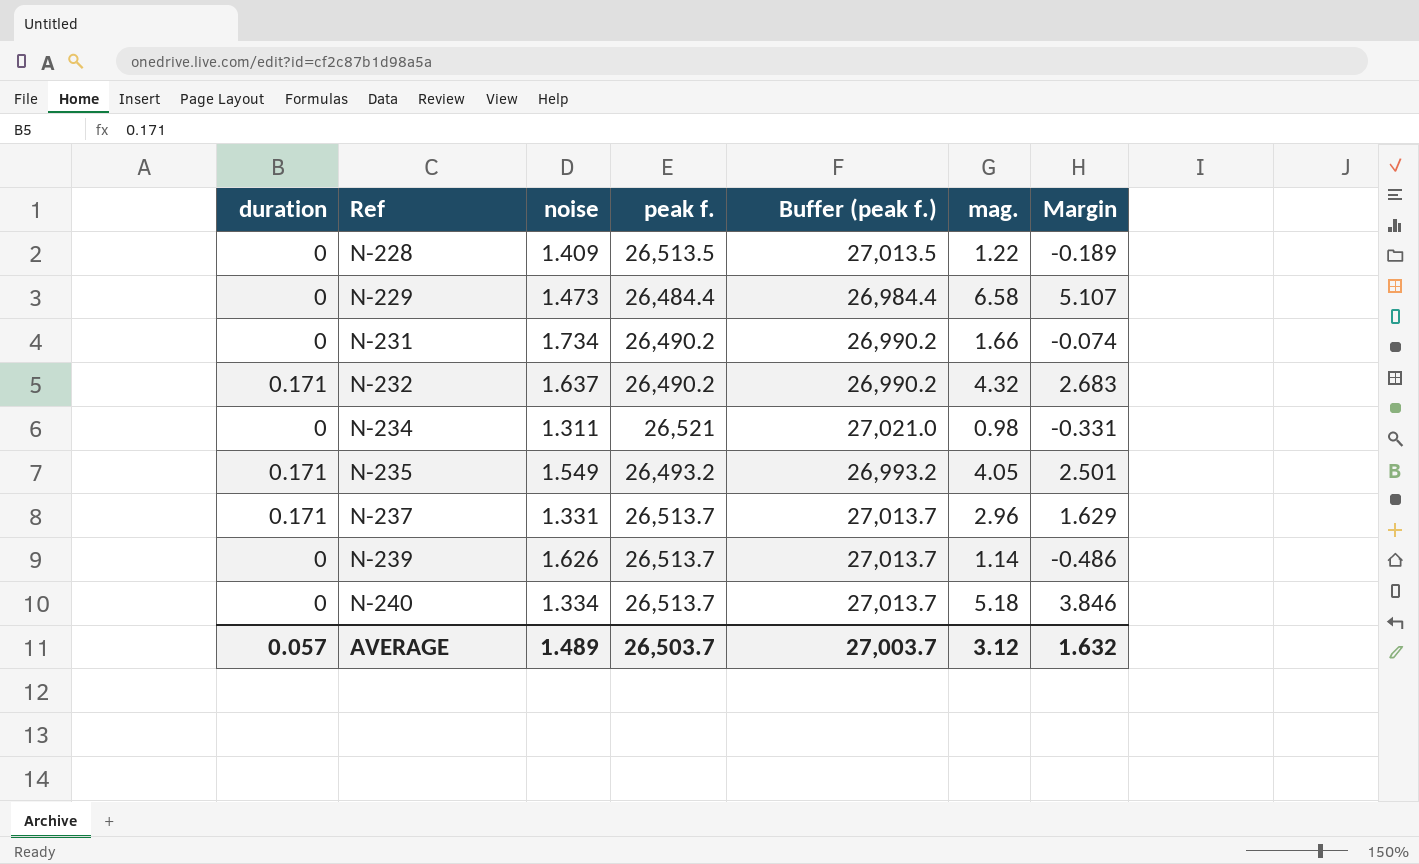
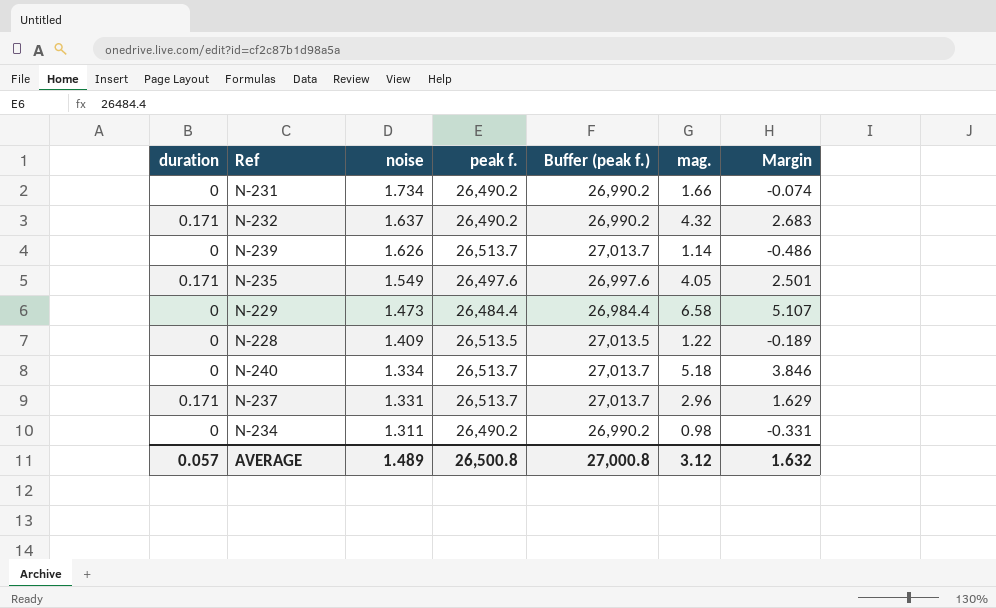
row order: Ref ascending -> noise descending
N-235 | peak f.: 26,493.2 -> 26,497.6
N-235 | Buffer (peak f.): 26,993.2 -> 26,997.6
N-234 | peak f.: 26,521 -> 26,490.2
N-234 | Buffer (peak f.): 27,021.0 -> 26,990.2
AVERAGE | peak f.: 26,503.7 -> 26,500.8
AVERAGE | Buffer (peak f.): 27,003.7 -> 27,000.8

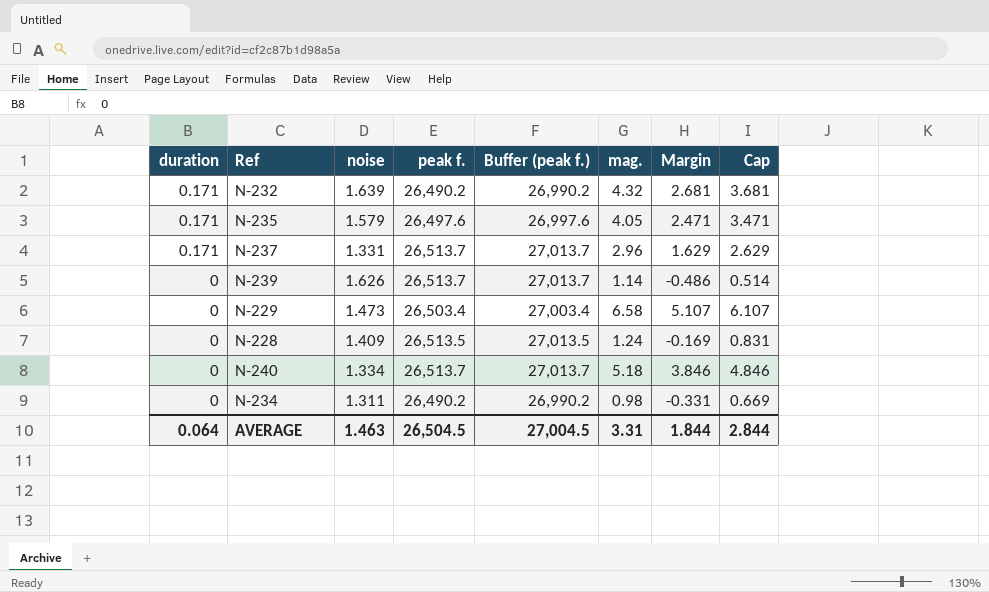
row order: noise descending -> duration descending
column Cap | formula: none -> [Margin] + 1
row N-231: 0 | 1.734 | 26,490.2 | 26,990.2 | 1.66 | -0.074 -> none
N-232 | noise: 1.637 -> 1.639
N-232 | Margin: 2.683 -> 2.681
N-235 | noise: 1.549 -> 1.579
N-235 | Margin: 2.501 -> 2.471
N-229 | peak f.: 26,484.4 -> 26,503.4
N-229 | Buffer (peak f.): 26,984.4 -> 27,003.4
N-228 | mag.: 1.22 -> 1.24
N-228 | Margin: -0.189 -> -0.169
AVERAGE | duration: 0.057 -> 0.064
AVERAGE | noise: 1.489 -> 1.463
AVERAGE | peak f.: 26,500.8 -> 26,504.5
AVERAGE | Buffer (peak f.): 27,000.8 -> 27,004.5
AVERAGE | mag.: 3.12 -> 3.31
AVERAGE | Margin: 1.632 -> 1.844

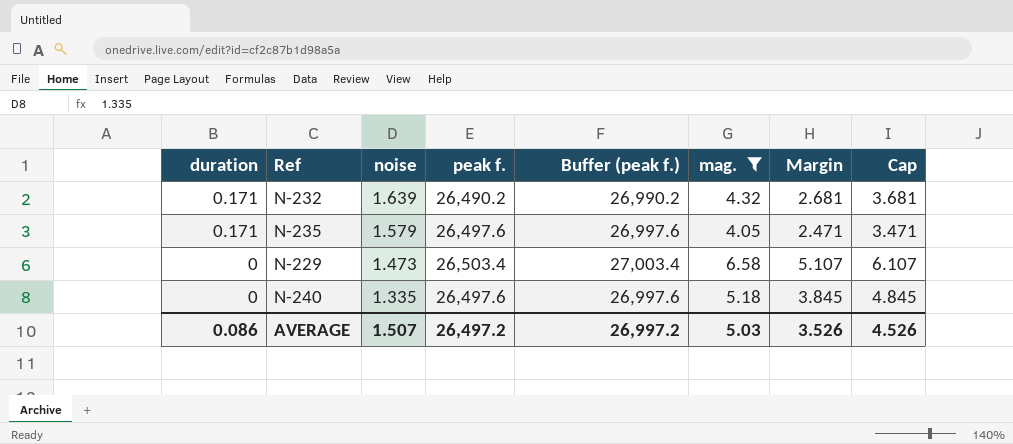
filter: none -> mag. >= 4.05
N-240 | noise: 1.334 -> 1.335
N-240 | peak f.: 26,513.7 -> 26,497.6
N-240 | Buffer (peak f.): 27,013.7 -> 26,997.6
N-240 | Margin: 3.846 -> 3.845
N-240 | Cap: 4.846 -> 4.845
AVERAGE | duration: 0.064 -> 0.086
AVERAGE | noise: 1.463 -> 1.507
AVERAGE | peak f.: 26,504.5 -> 26,497.2
AVERAGE | Buffer (peak f.): 27,004.5 -> 26,997.2
AVERAGE | mag.: 3.31 -> 5.03
AVERAGE | Margin: 1.844 -> 3.526
AVERAGE | Cap: 2.844 -> 4.526

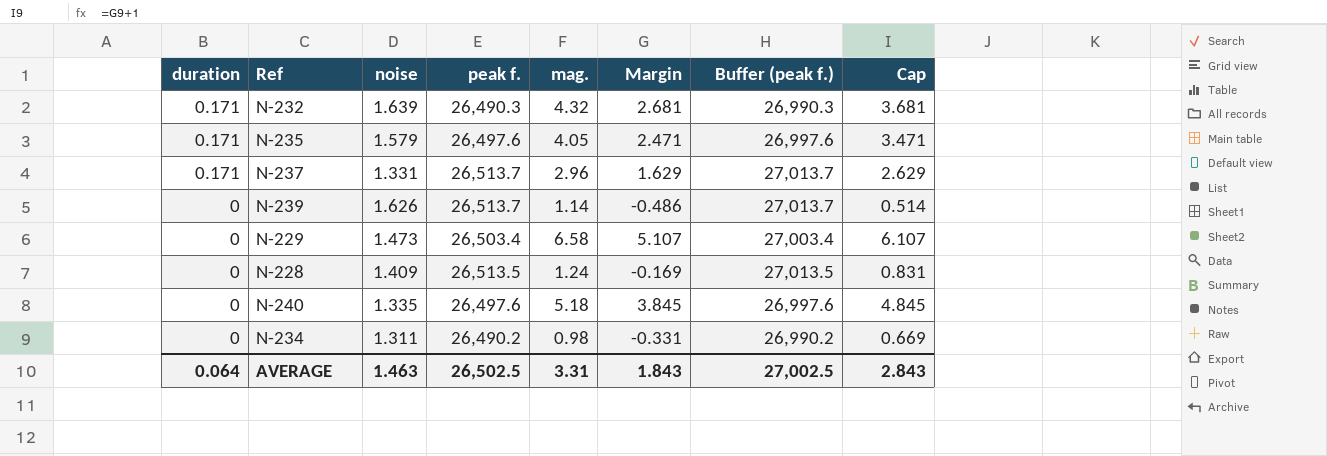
filter: mag. >= 4.05 -> none
column Buffer (peak f.) | position: 5 -> 7
N-232 | peak f.: 26,490.2 -> 26,490.3
N-232 | Buffer (peak f.): 26,990.2 -> 26,990.3
AVERAGE | duration: 0.086 -> 0.064
AVERAGE | noise: 1.507 -> 1.463
AVERAGE | peak f.: 26,497.2 -> 26,502.5
AVERAGE | mag.: 5.03 -> 3.31
AVERAGE | Margin: 3.526 -> 1.843
AVERAGE | Buffer (peak f.): 26,997.2 -> 27,002.5
AVERAGE | Cap: 4.526 -> 2.843

